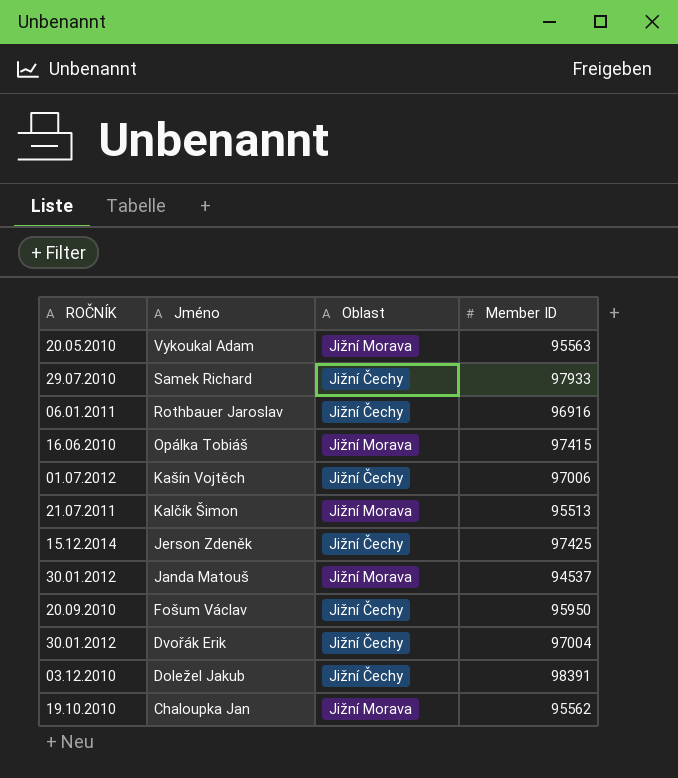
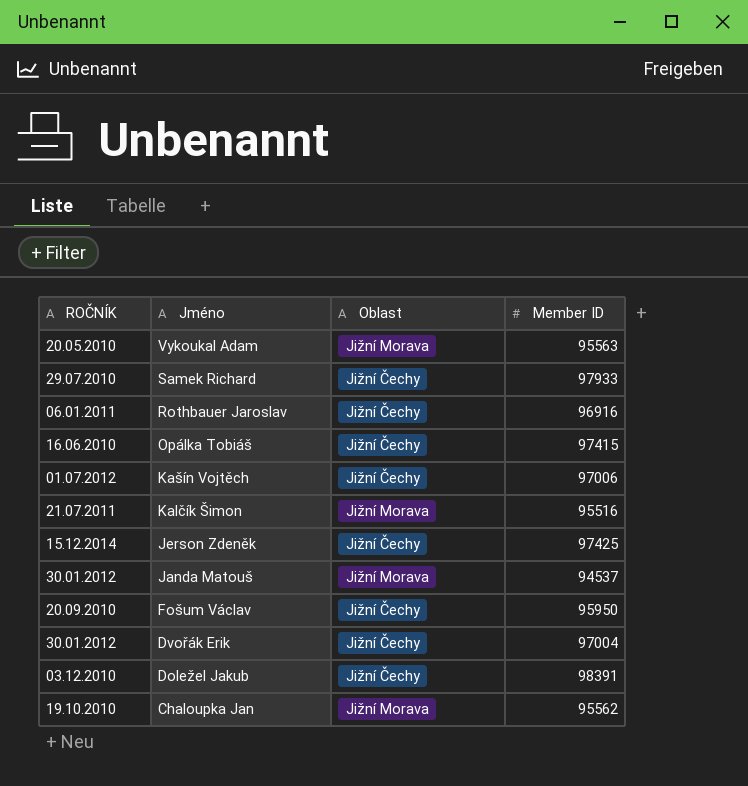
Opálka Tobiáš | Oblast: Jižní Morava -> Jižní Čechy
Kalčík Šimon | Member ID: 95513 -> 95516

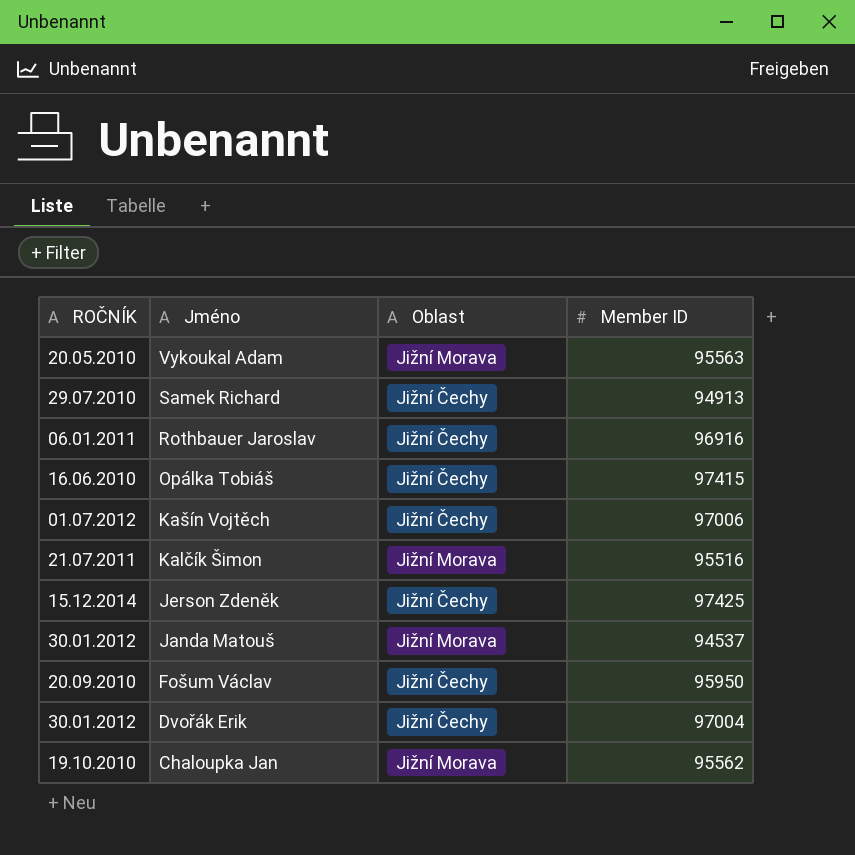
row Doležel Jakub: 03.12.2010 | Jižní Čechy | 98391 -> none
Samek Richard | Member ID: 97933 -> 94913

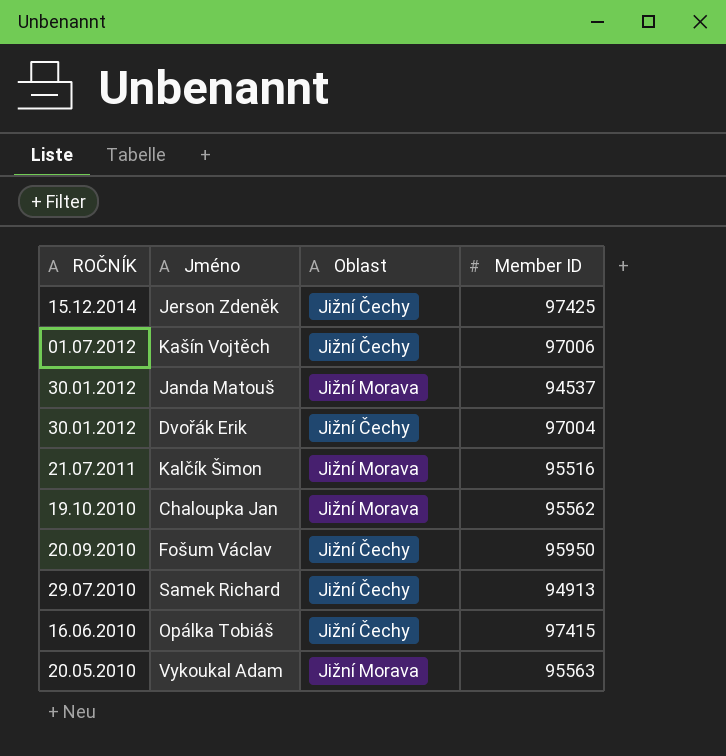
row order: Jméno descending -> ROČNÍK descending
row Rothbauer Jaroslav: 06.01.2011 | Jižní Čechy | 96916 -> none

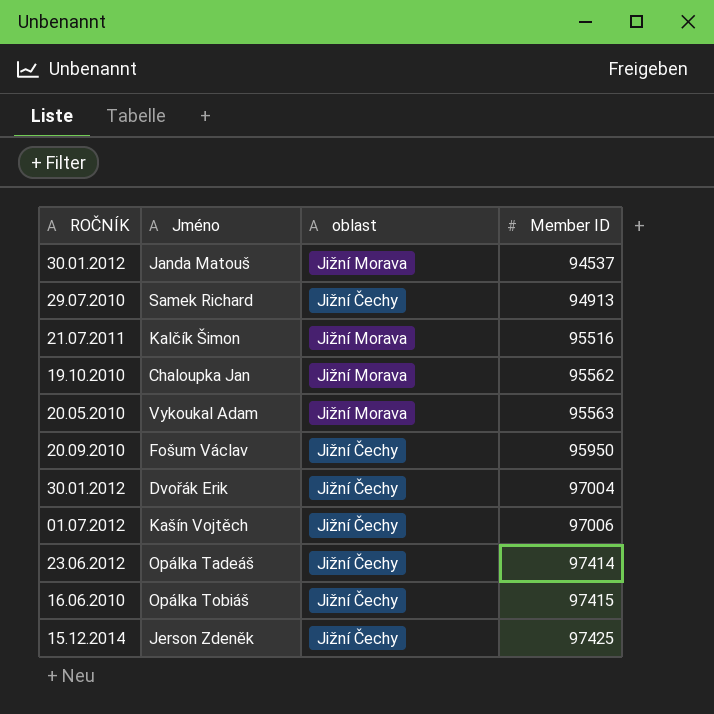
row order: ROČNÍK descending -> Member ID ascending
column name: Oblast -> oblast
row Opálka Tadeáš: none -> 23.06.2012 | Jižní Čechy | 97414

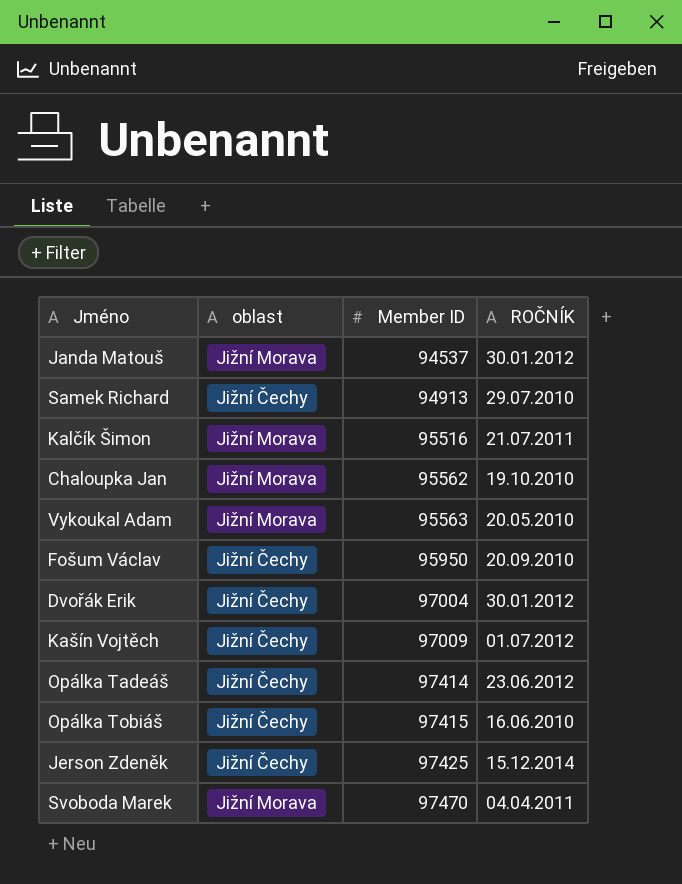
column ROČNÍK | position: 1 -> 4
Kašín Vojtěch | Member ID: 97006 -> 97009
row Svoboda Marek: none -> Jižní Morava | 97470 | 04.04.2011

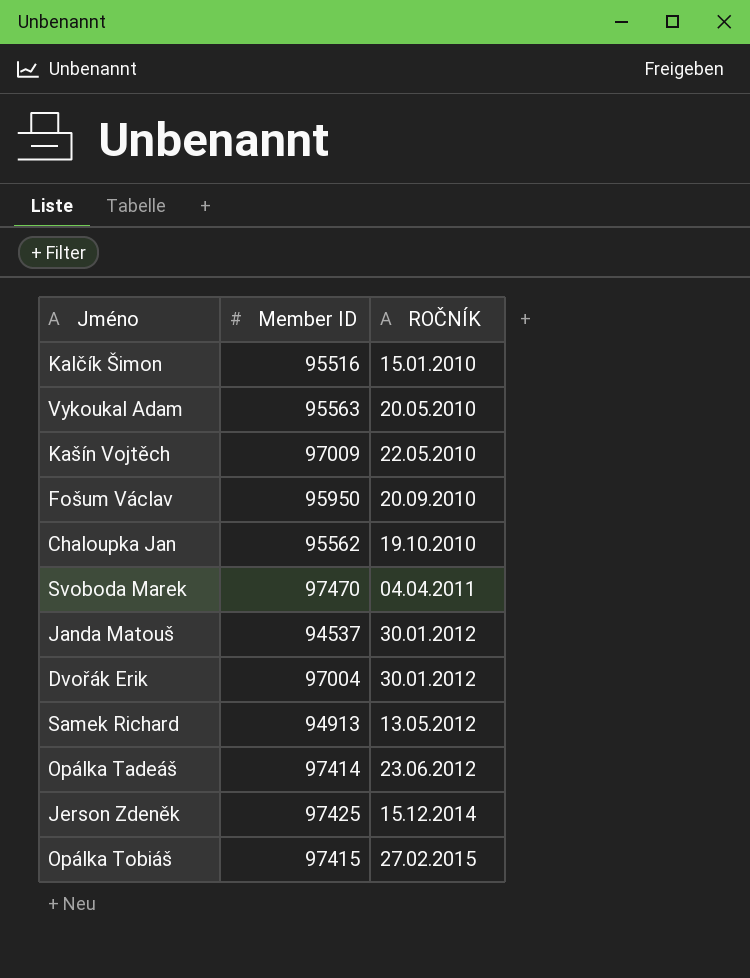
row order: Member ID ascending -> ROČNÍK ascending
column oblast | position: 2 -> none
Kalčík Šimon | ROČNÍK: 21.07.2011 -> 15.01.2010
Kašín Vojtěch | ROČNÍK: 01.07.2012 -> 22.05.2010
Samek Richard | ROČNÍK: 29.07.2010 -> 13.05.2012
Opálka Tobiáš | ROČNÍK: 16.06.2010 -> 27.02.2015

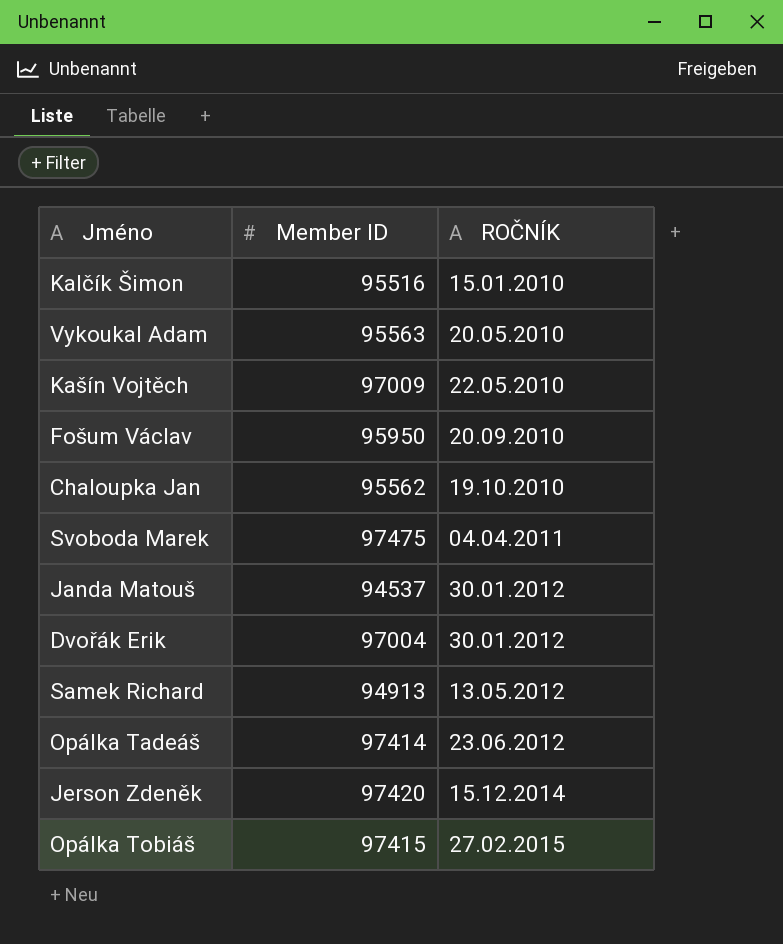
Svoboda Marek | Member ID: 97470 -> 97475
Jerson Zdeněk | Member ID: 97425 -> 97420

